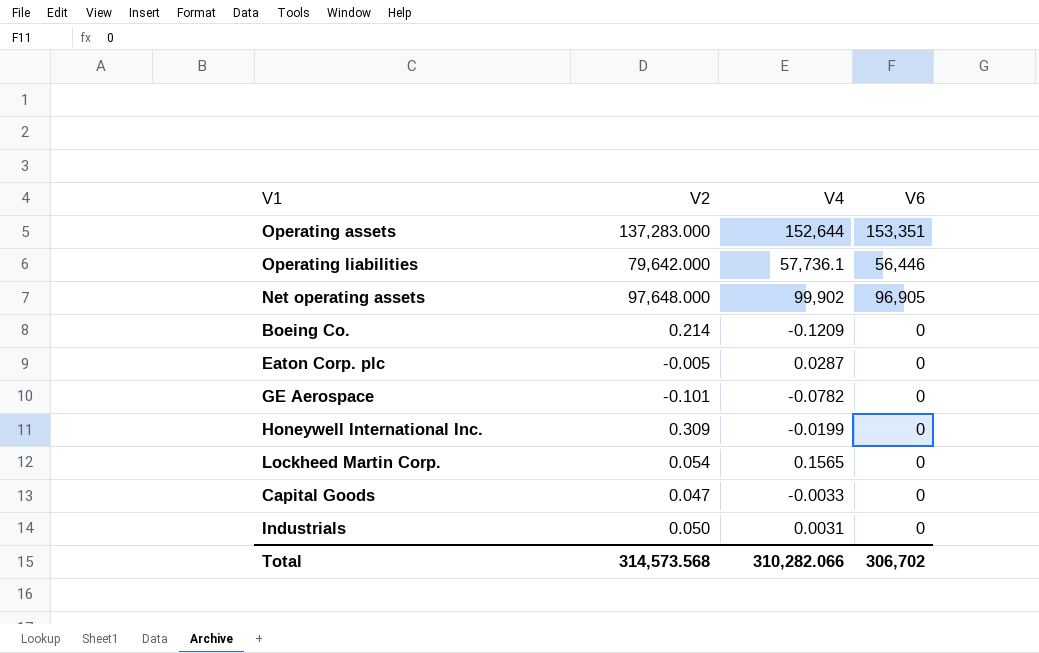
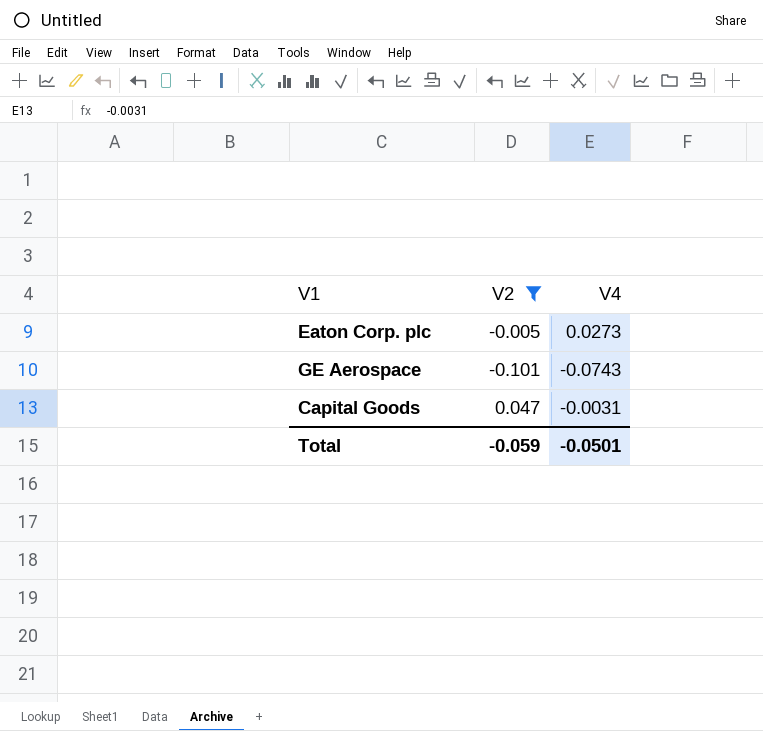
filter: none -> V2 <= 0.047
column V6 | position: 4 -> none
Eaton Corp. plc | V4: 0.0287 -> 0.0273
GE Aerospace | V4: -0.0782 -> -0.0743
Capital Goods | V4: -0.0033 -> -0.0031
Total | V2: 314,573.568 -> -0.059
Total | V4: 310,282.066 -> -0.0501

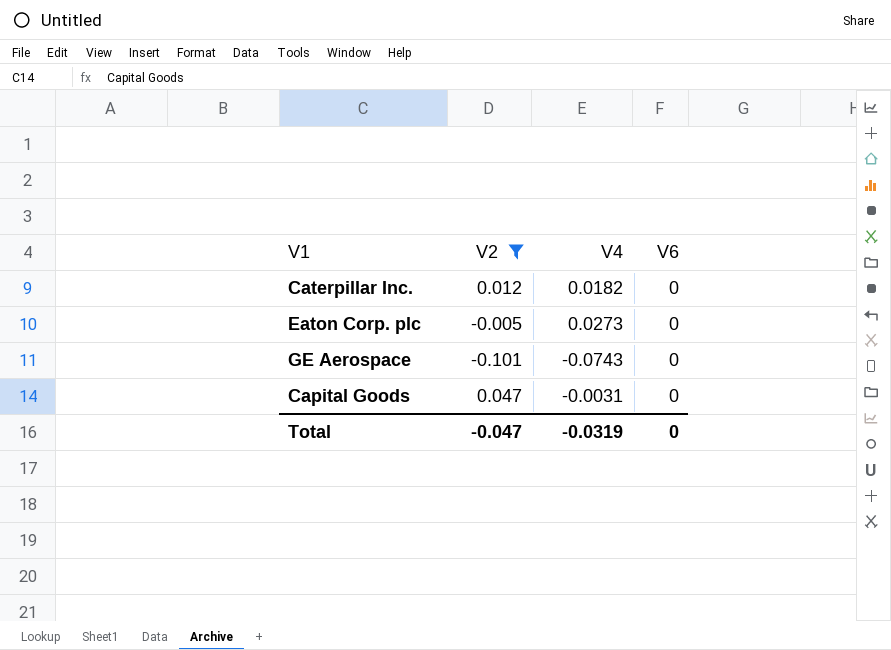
column V6 | position: none -> 4
row Caterpillar Inc.: none -> 0.012 | 0.0182 | 0
Total | V2: -0.059 -> -0.047
Total | V4: -0.0501 -> -0.0319

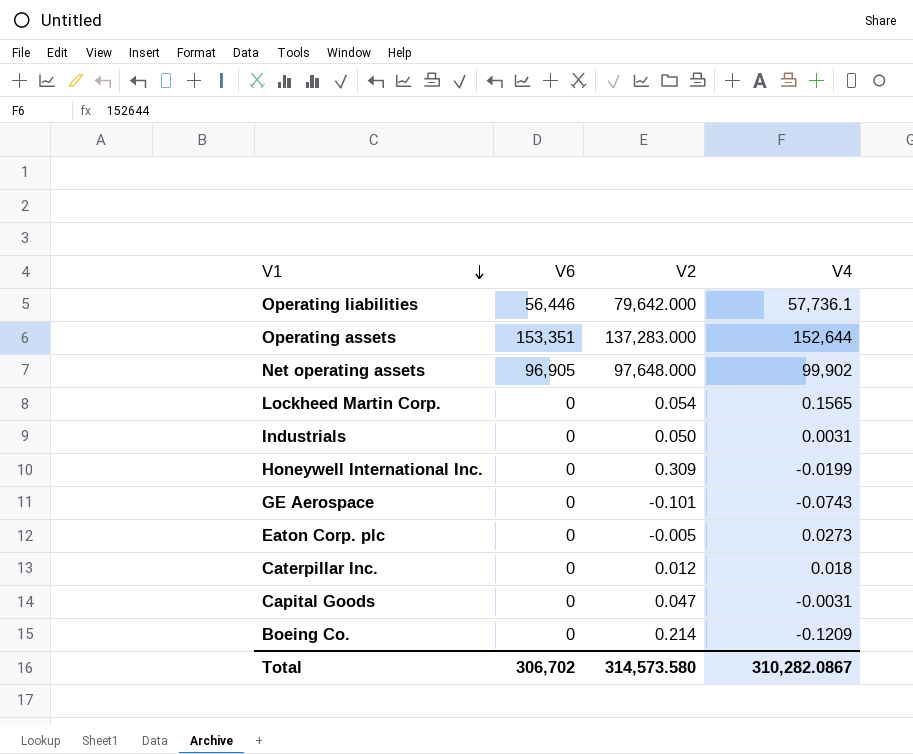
filter: V2 <= 0.047 -> none
row order: none -> V1 descending
column V6 | position: 4 -> 2
Caterpillar Inc. | V4: 0.0182 -> 0.018
Total | V6: 0 -> 306,702
Total | V2: -0.047 -> 314,573.580
Total | V4: -0.0319 -> 310,282.0867

